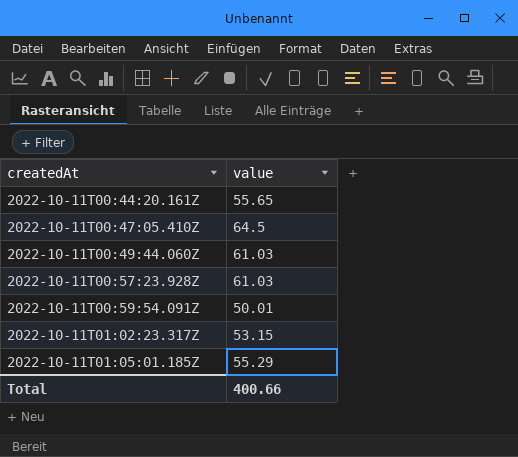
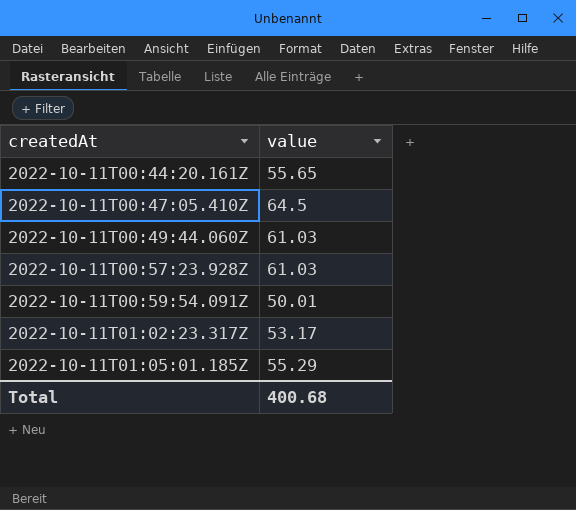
2022-10-11T01:02:23.317Z | value: 53.15 -> 53.17
Total | value: 400.66 -> 400.68

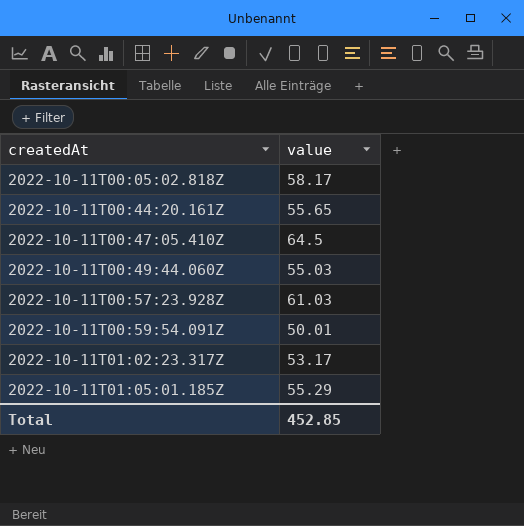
row 2022-10-11T00:05:02.818Z: none -> 58.17
2022-10-11T00:49:44.060Z | value: 61.03 -> 55.03
Total | value: 400.68 -> 452.85

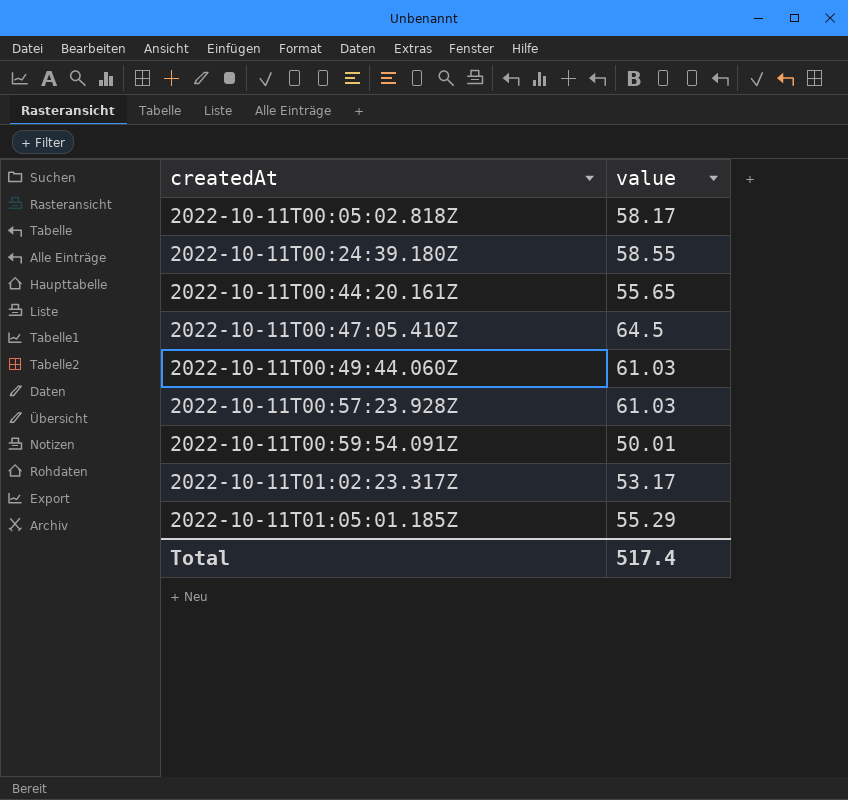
row 2022-10-11T00:24:39.180Z: none -> 58.55
2022-10-11T00:49:44.060Z | value: 55.03 -> 61.03
Total | value: 452.85 -> 517.4

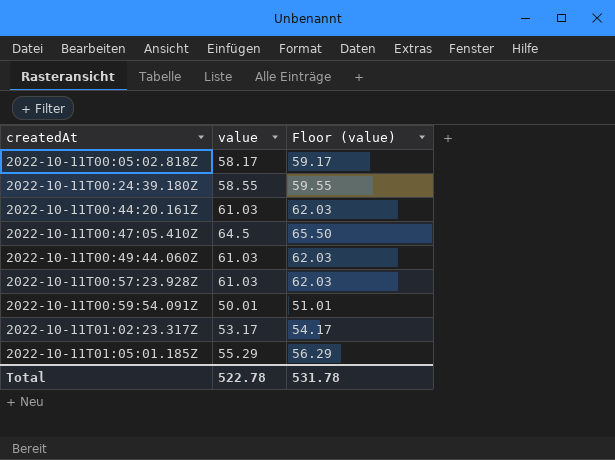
column Floor (value) | formula: none -> [value] + 1
2022-10-11T00:44:20.161Z | value: 55.65 -> 61.03
Total | value: 517.4 -> 522.78

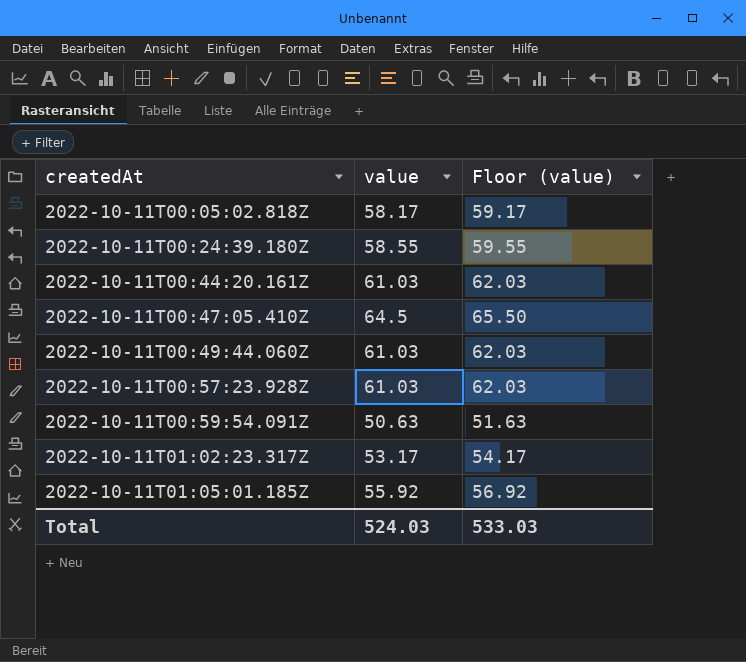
2022-10-11T00:59:54.091Z | value: 50.01 -> 50.63
2022-10-11T00:59:54.091Z | Floor (value): 51.01 -> 51.63
2022-10-11T01:05:01.185Z | value: 55.29 -> 55.92
2022-10-11T01:05:01.185Z | Floor (value): 56.29 -> 56.92
Total | value: 522.78 -> 524.03
Total | Floor (value): 531.78 -> 533.03

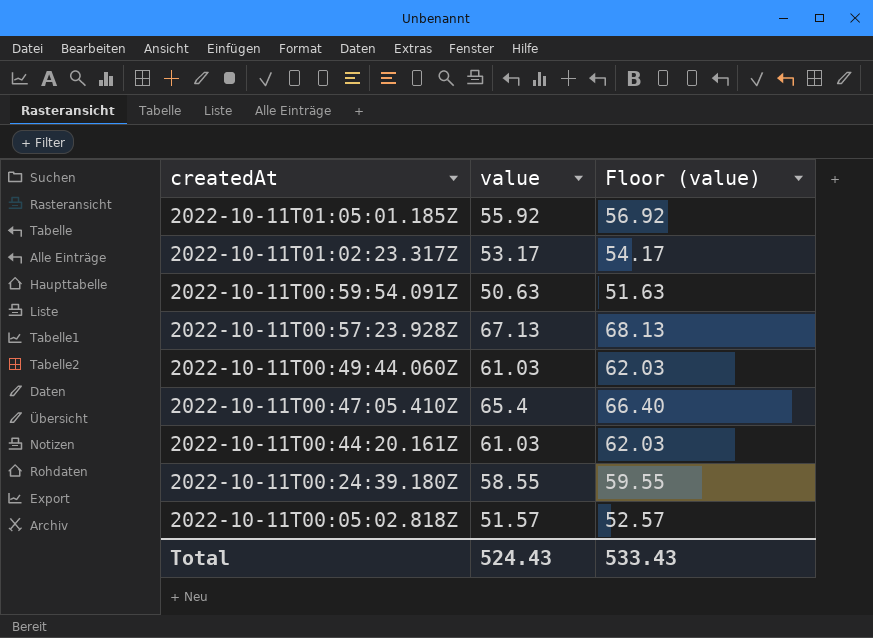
row order: createdAt ascending -> createdAt descending
2022-10-11T00:57:23.928Z | value: 61.03 -> 67.13
2022-10-11T00:57:23.928Z | Floor (value): 62.03 -> 68.13
2022-10-11T00:47:05.410Z | value: 64.5 -> 65.4
2022-10-11T00:47:05.410Z | Floor (value): 65.50 -> 66.40
2022-10-11T00:05:02.818Z | value: 58.17 -> 51.57
2022-10-11T00:05:02.818Z | Floor (value): 59.17 -> 52.57
Total | value: 524.03 -> 524.43
Total | Floor (value): 533.03 -> 533.43

